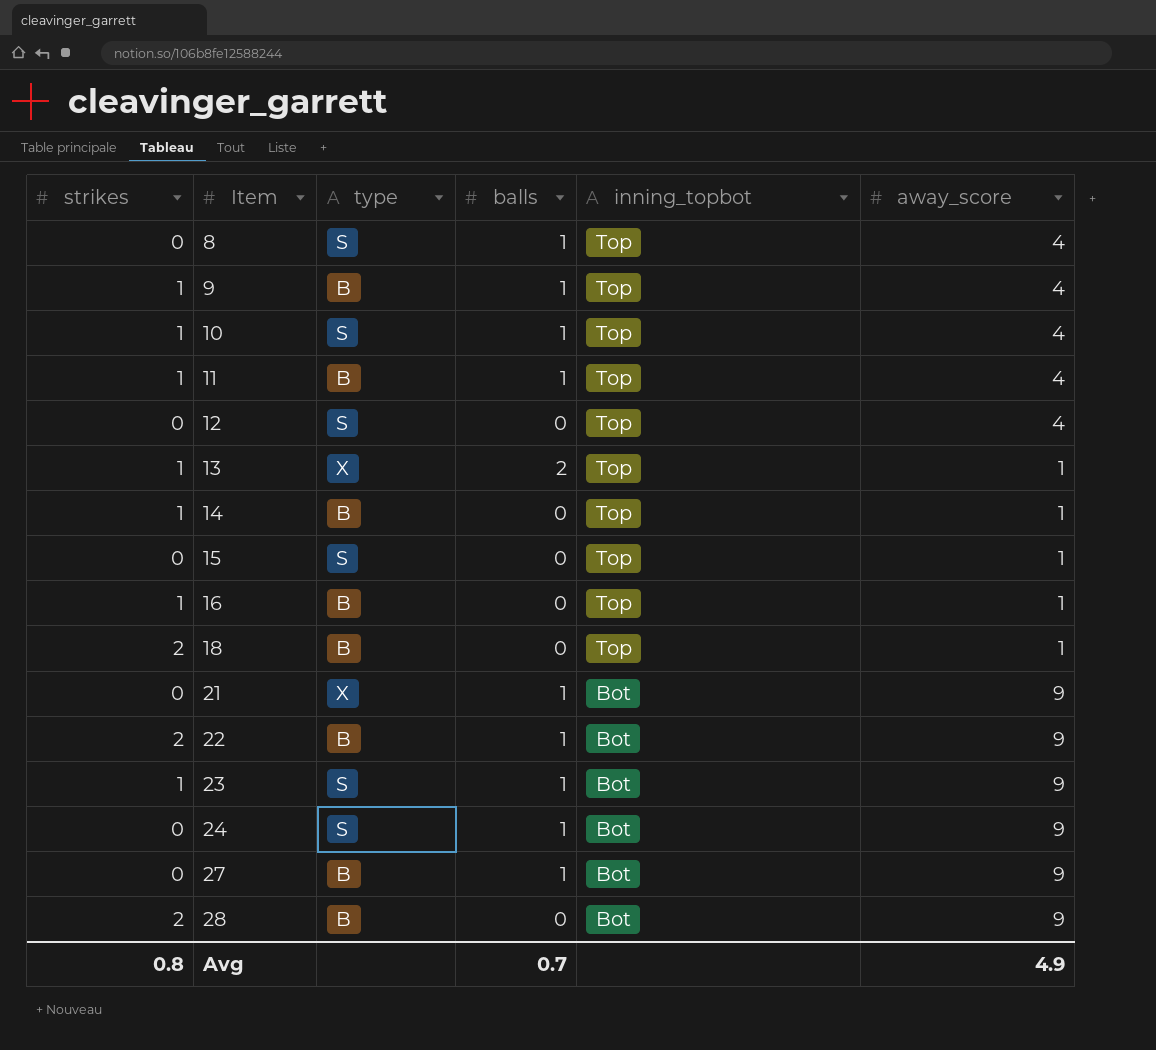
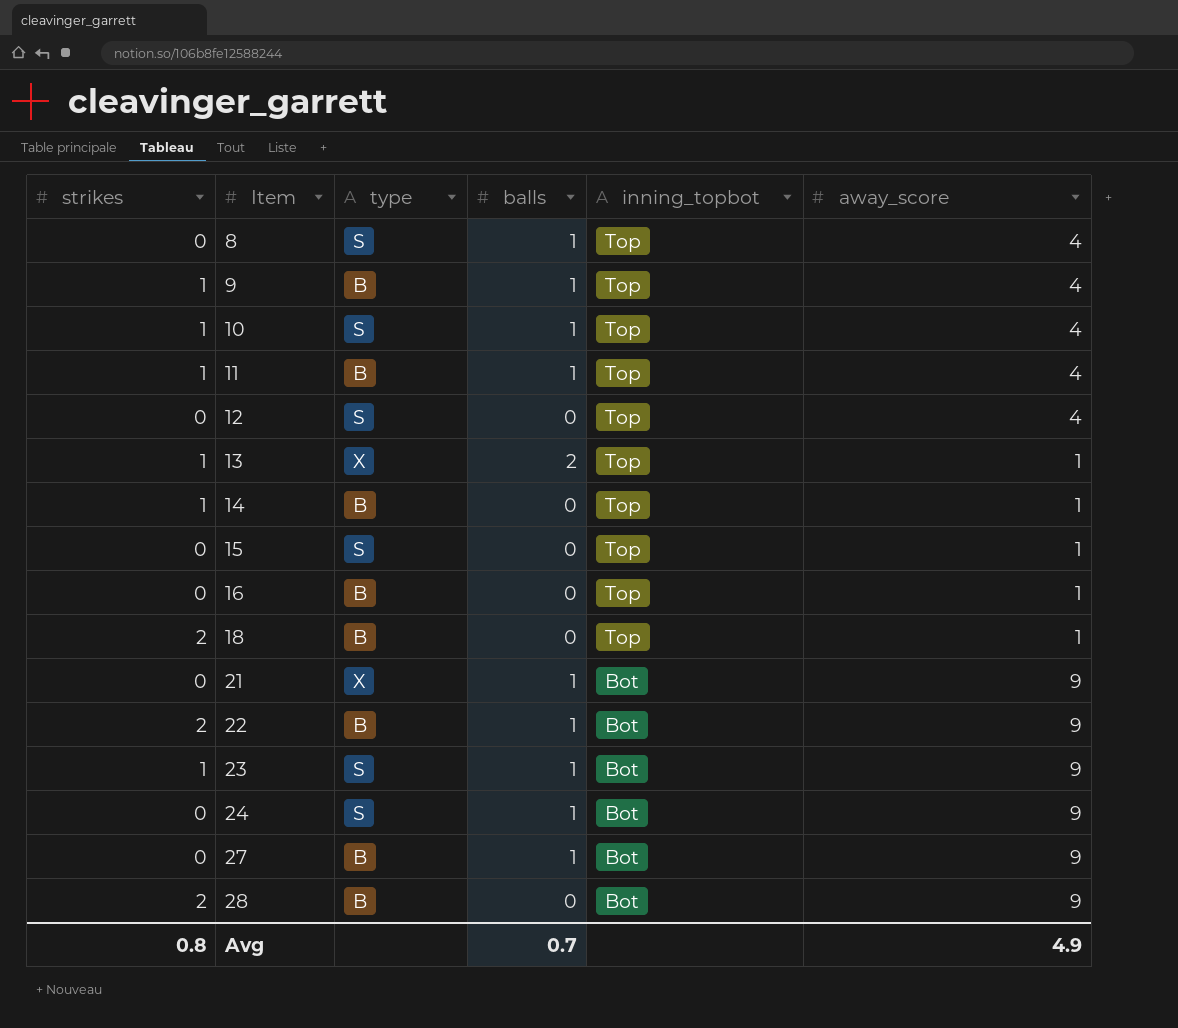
16 | strikes: 1 -> 0

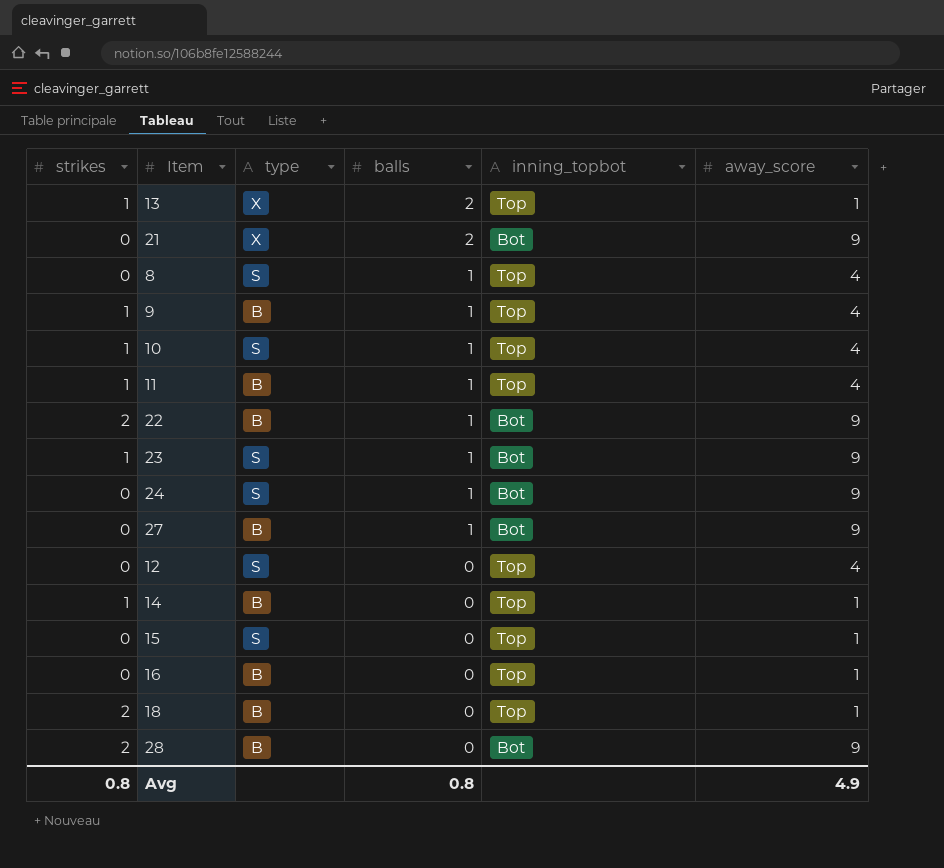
row order: Item ascending -> balls descending
21 | balls: 1 -> 2
Avg | balls: 0.7 -> 0.8

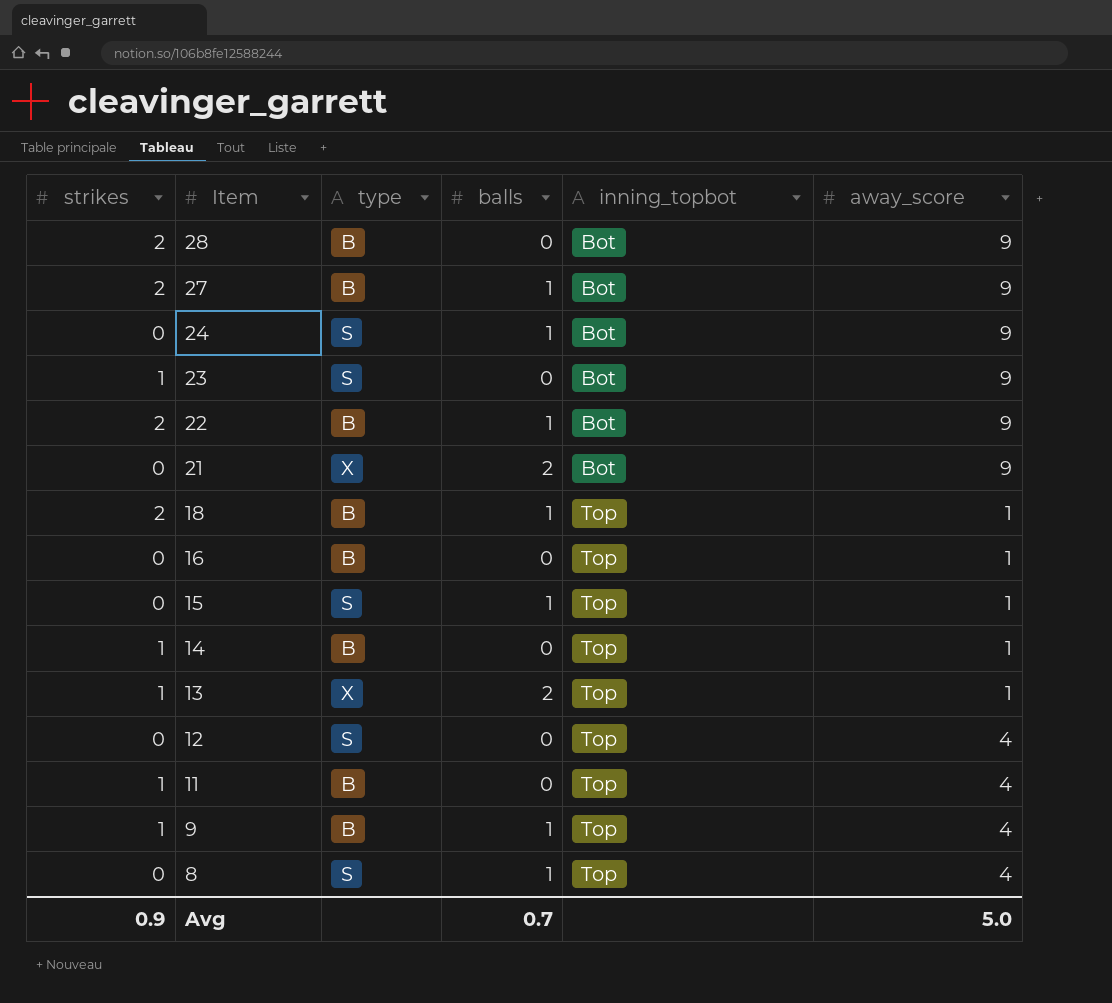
row order: balls descending -> Item descending
row 10: 1 | S | 1 | Top | 4 -> none
27 | strikes: 0 -> 2
23 | balls: 1 -> 0
18 | balls: 0 -> 1
15 | balls: 0 -> 1
11 | balls: 1 -> 0
Avg | strikes: 0.8 -> 0.9
Avg | balls: 0.8 -> 0.7
Avg | away_score: 4.9 -> 5.0

